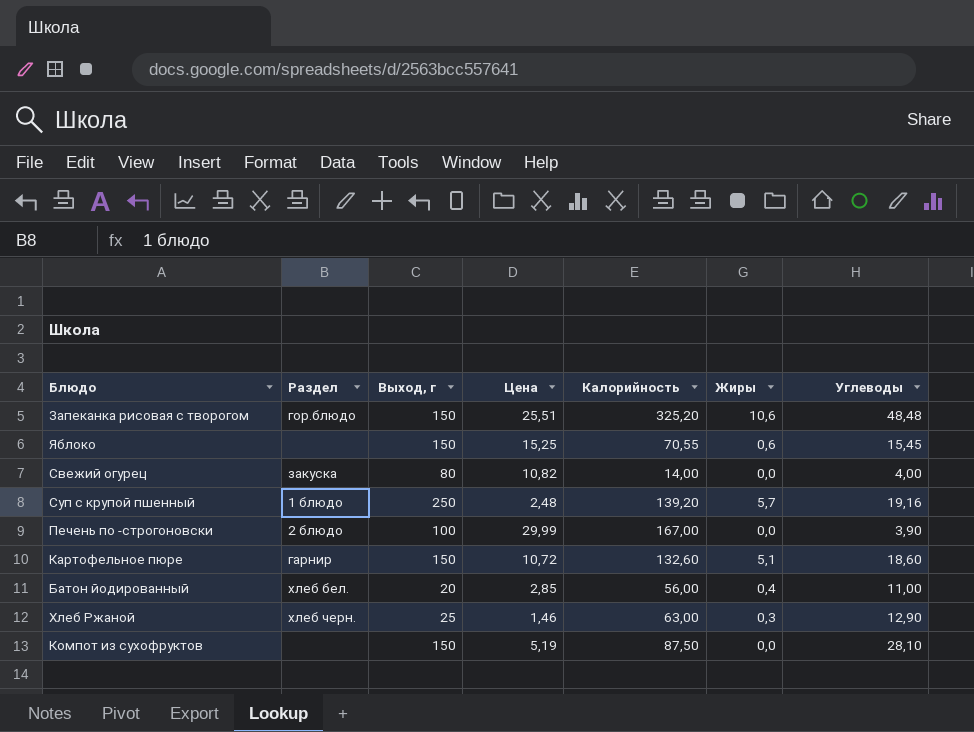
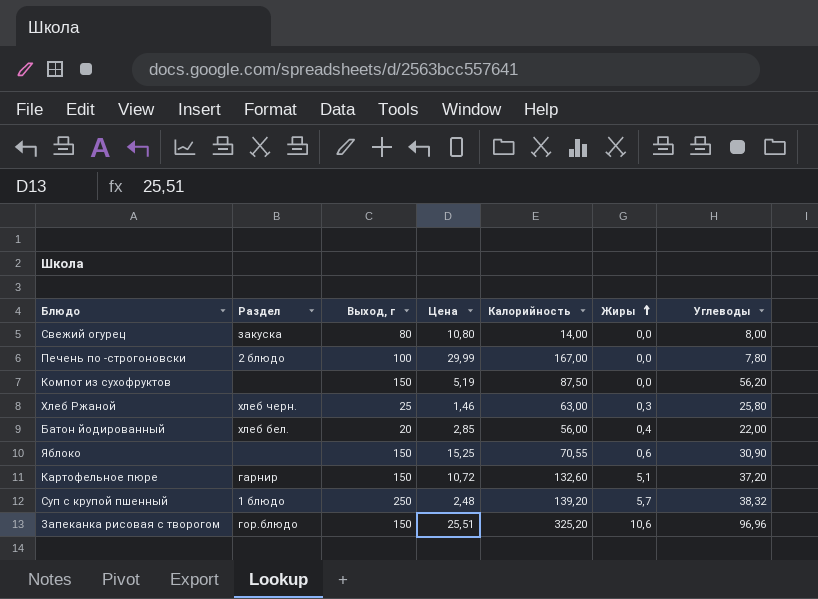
row order: none -> Жиры ascending
Свежий огурец | Цена: 10,82 -> 10,80
Свежий огурец | Углеводы: 4,00 -> 8,00
Печень по -строгоновски | Углеводы: 3,90 -> 7,80
Компот из сухофруктов | Углеводы: 28,10 -> 56,20
Хлеб Ржаной | Углеводы: 12,90 -> 25,80
Батон йодированный | Углеводы: 11,00 -> 22,00
Яблоко | Углеводы: 15,45 -> 30,90
Картофельное пюре | Углеводы: 18,60 -> 37,20
Суп с крупой пшенный | Углеводы: 19,16 -> 38,32
Запеканка рисовая с творогом | Углеводы: 48,48 -> 96,96

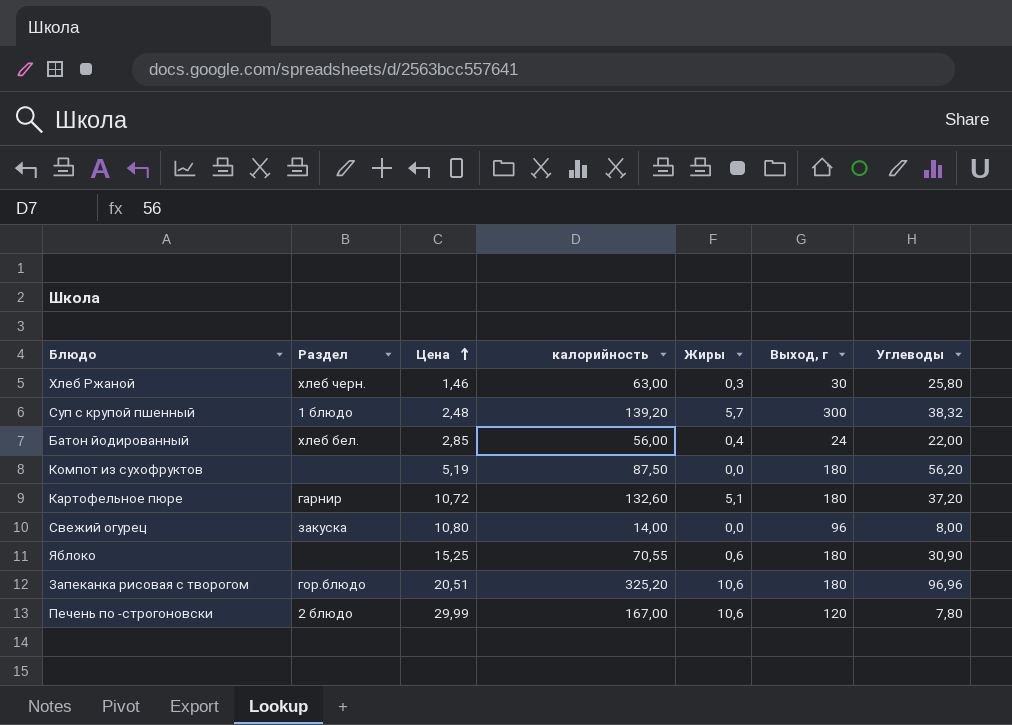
row order: Жиры ascending -> Цена ascending
column name: Калорийность -> калорийность
column Выход, г | position: 3 -> 6
Хлеб Ржаной | Выход, г: 25 -> 30
Суп с крупой пшенный | Выход, г: 250 -> 300
Батон йодированный | Выход, г: 20 -> 24
Компот из сухофруктов | Выход, г: 150 -> 180
Картофельное пюре | Выход, г: 150 -> 180
Свежий огурец | Выход, г: 80 -> 96
Яблоко | Выход, г: 150 -> 180
Запеканка рисовая с творогом | Цена: 25,51 -> 20,51
Запеканка рисовая с творогом | Выход, г: 150 -> 180
Печень по -строгоновски | Жиры: 0,0 -> 10,6
Печень по -строгоновски | Выход, г: 100 -> 120

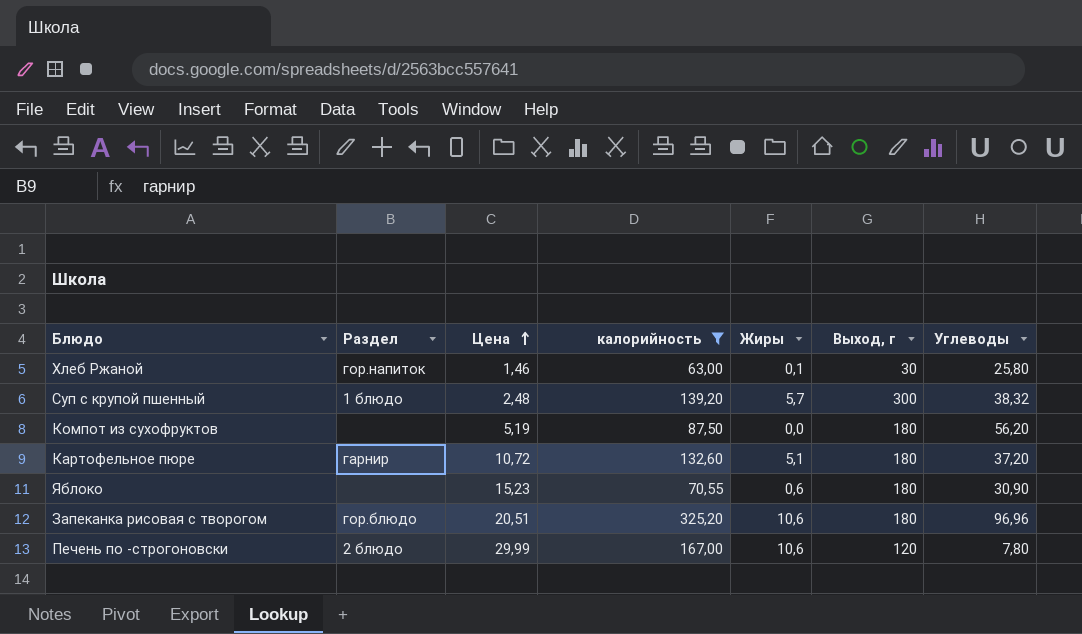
filter: none -> калорийность >= 63,00
Хлеб Ржаной | Раздел: хлеб черн. -> гор.напиток
Хлеб Ржаной | Жиры: 0,3 -> 0,1
Яблоко | Цена: 15,25 -> 15,23

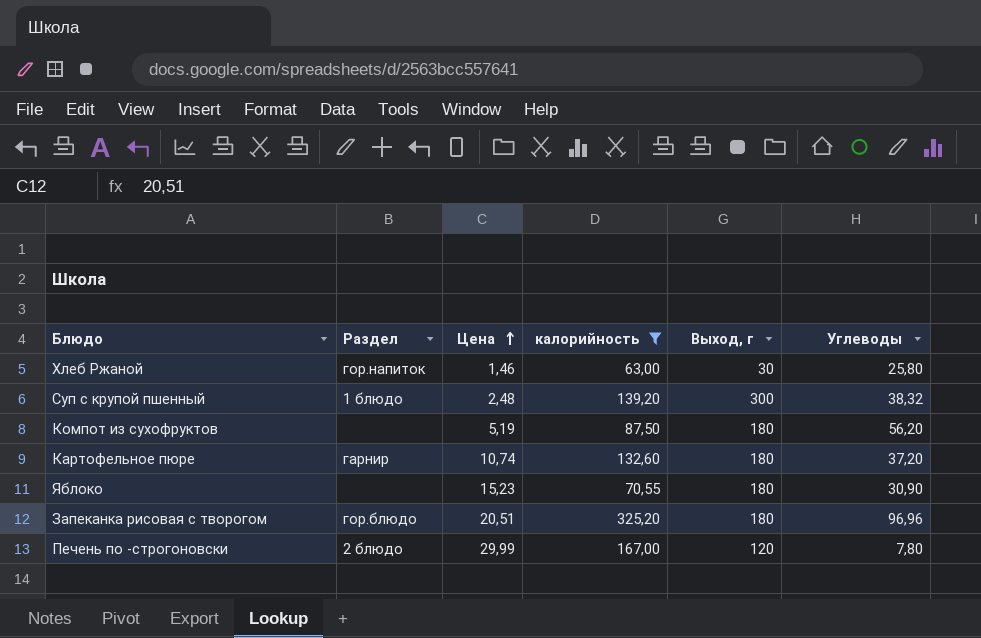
column Жиры | position: 5 -> none
Картофельное пюре | Цена: 10,72 -> 10,74

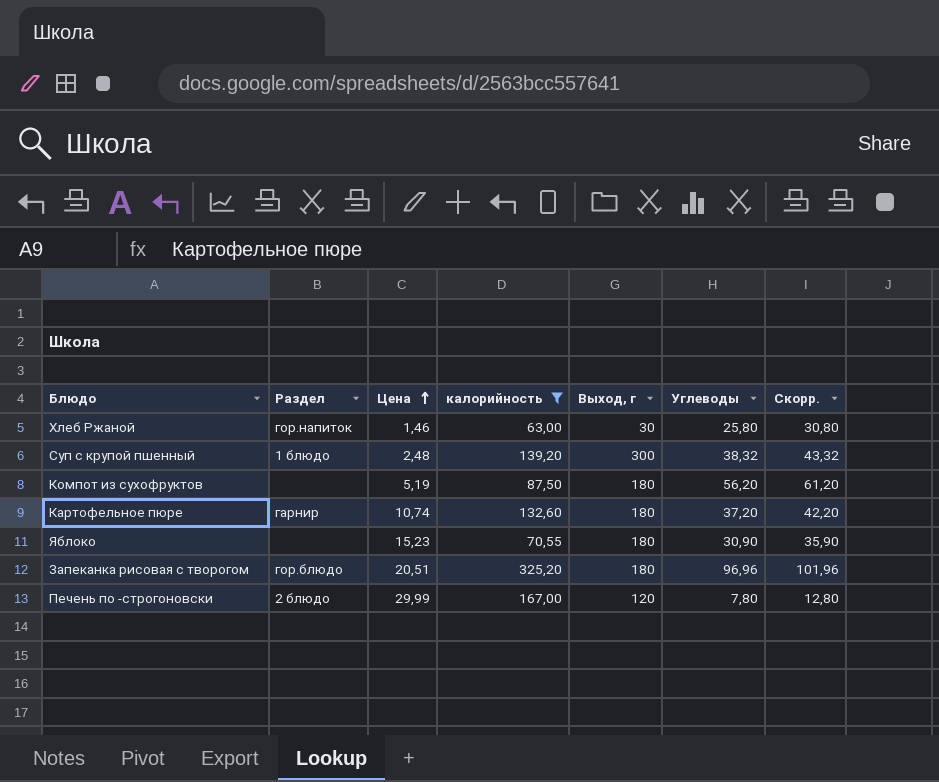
column Скорр. | formula: none -> [Углеводы] + 5

